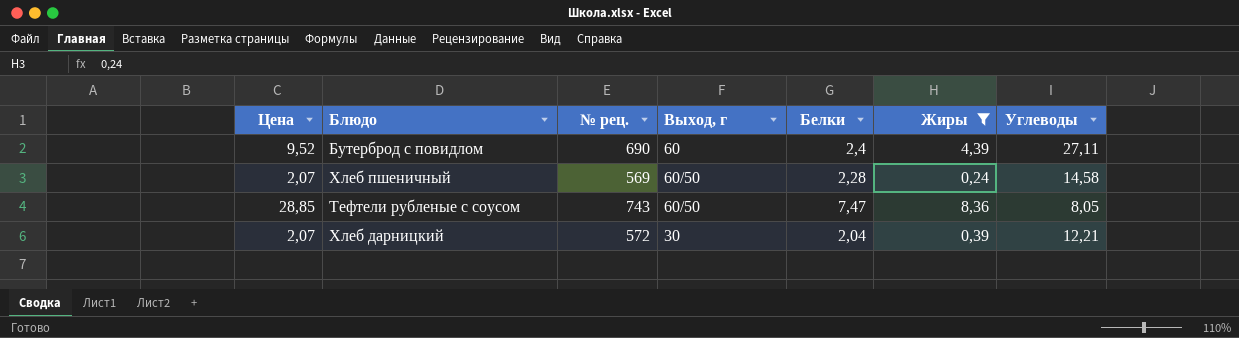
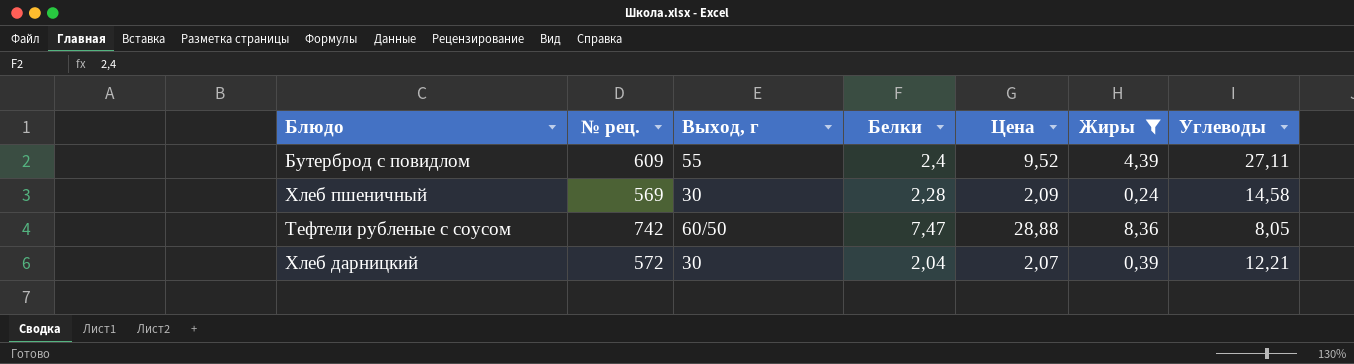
column Цена | position: 1 -> 5
Бутерброд с повидлом | № рец.: 690 -> 609
Бутерброд с повидлом | Выход, г: 60 -> 55
Хлеб пшеничный | Выход, г: 60/50 -> 30
Хлеб пшеничный | Цена: 2,07 -> 2,09
Тефтели рубленые с соусом | № рец.: 743 -> 742
Тефтели рубленые с соусом | Цена: 28,85 -> 28,88

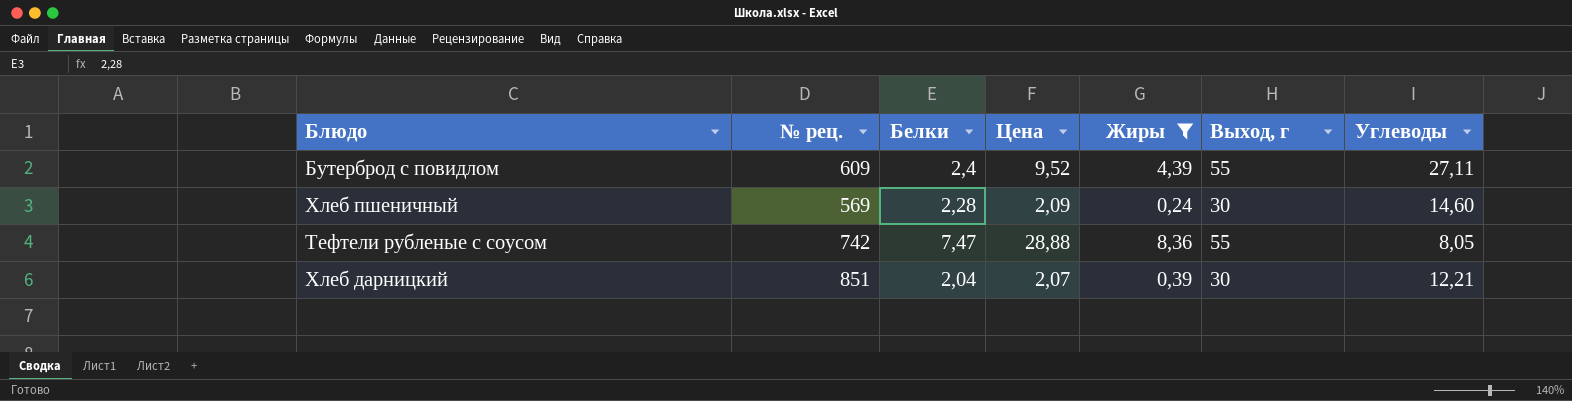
column Выход, г | position: 3 -> 6
Хлеб пшеничный | Углеводы: 14,58 -> 14,60
Тефтели рубленые с соусом | Выход, г: 60/50 -> 55
Хлеб дарницкий | № рец.: 572 -> 851

